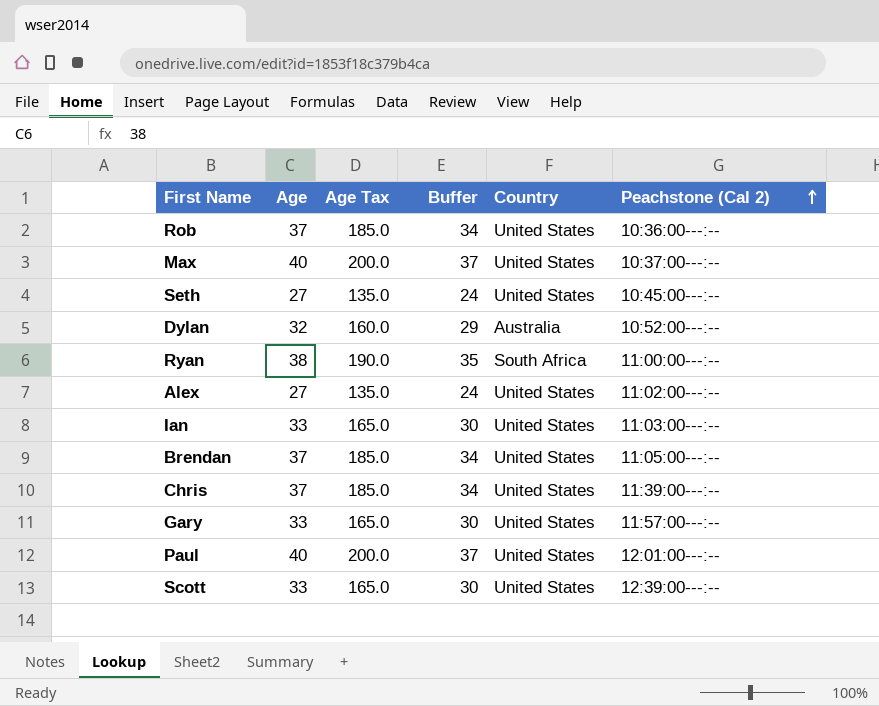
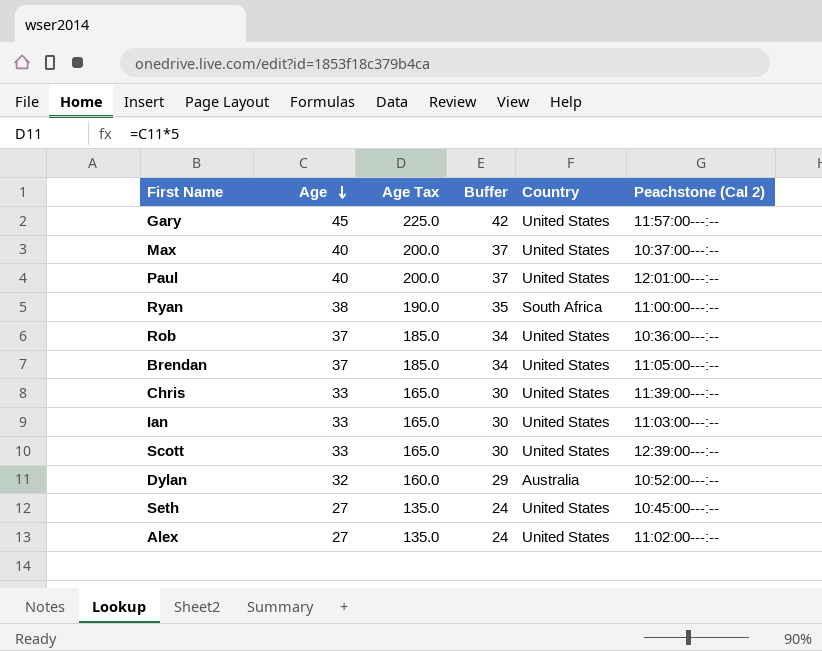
row order: Peachstone (Cal 2) ascending -> Age descending
Gary | Age: 33 -> 45
Gary | Age Tax: 165.0 -> 225.0
Gary | Buffer: 30 -> 42
Chris | Age: 37 -> 33
Chris | Age Tax: 185.0 -> 165.0
Chris | Buffer: 34 -> 30

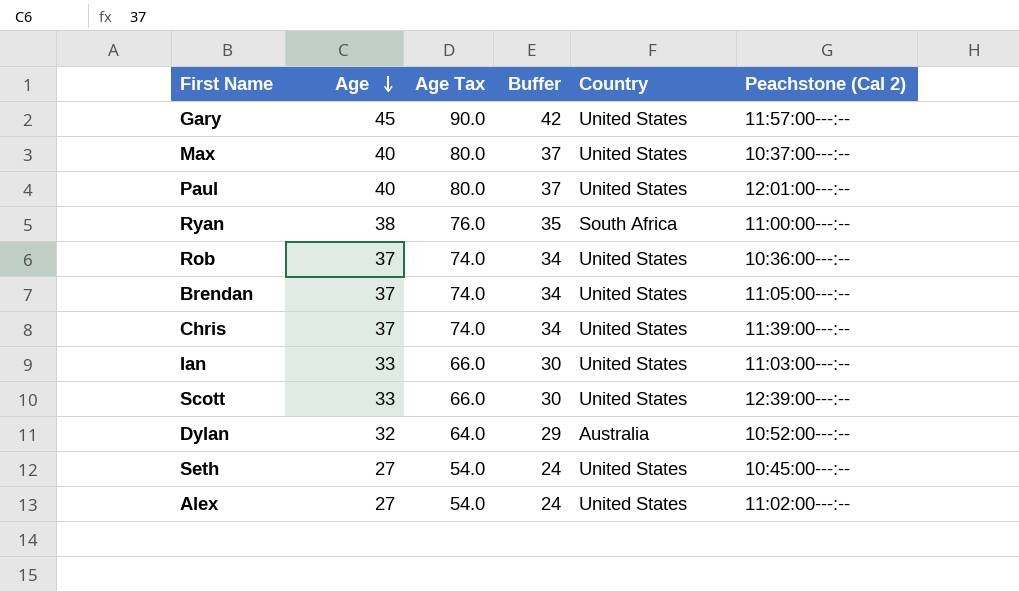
column Age Tax | formula: [Age] * 5 -> [Age] * 2
Chris | Age: 33 -> 37
Chris | Buffer: 30 -> 34

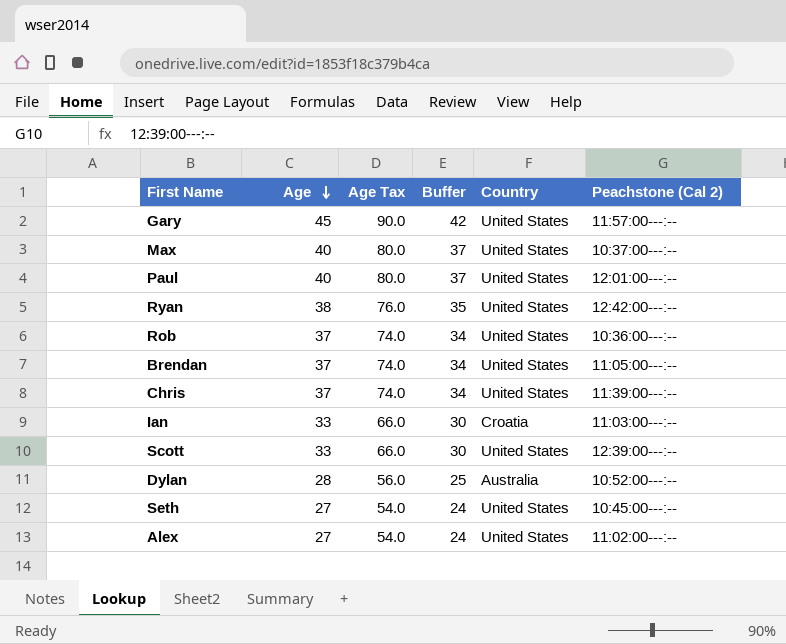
Ryan | Country: South Africa -> United States
Ryan | Peachstone (Cal 2): 11:00:00---:-- -> 12:42:00---:--
Ian | Country: United States -> Croatia
Dylan | Age: 32 -> 28
Dylan | Age Tax: 64.0 -> 56.0
Dylan | Buffer: 29 -> 25

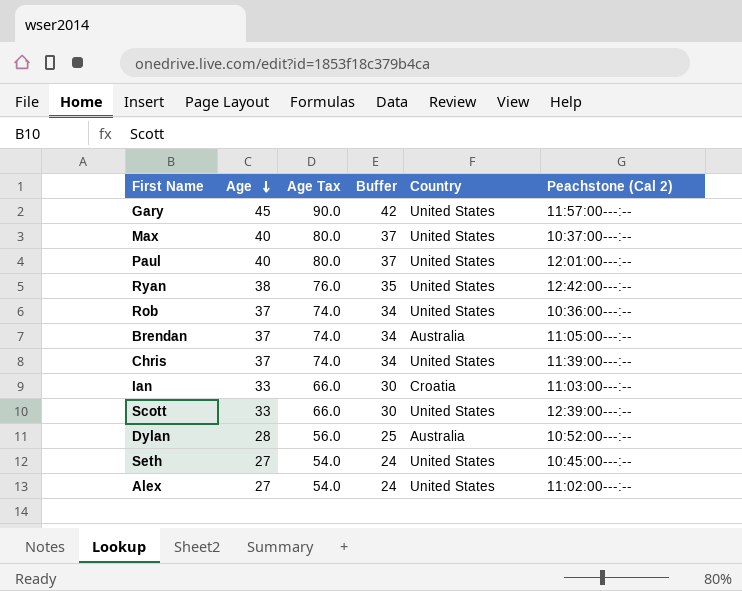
Brendan | Country: United States -> Australia

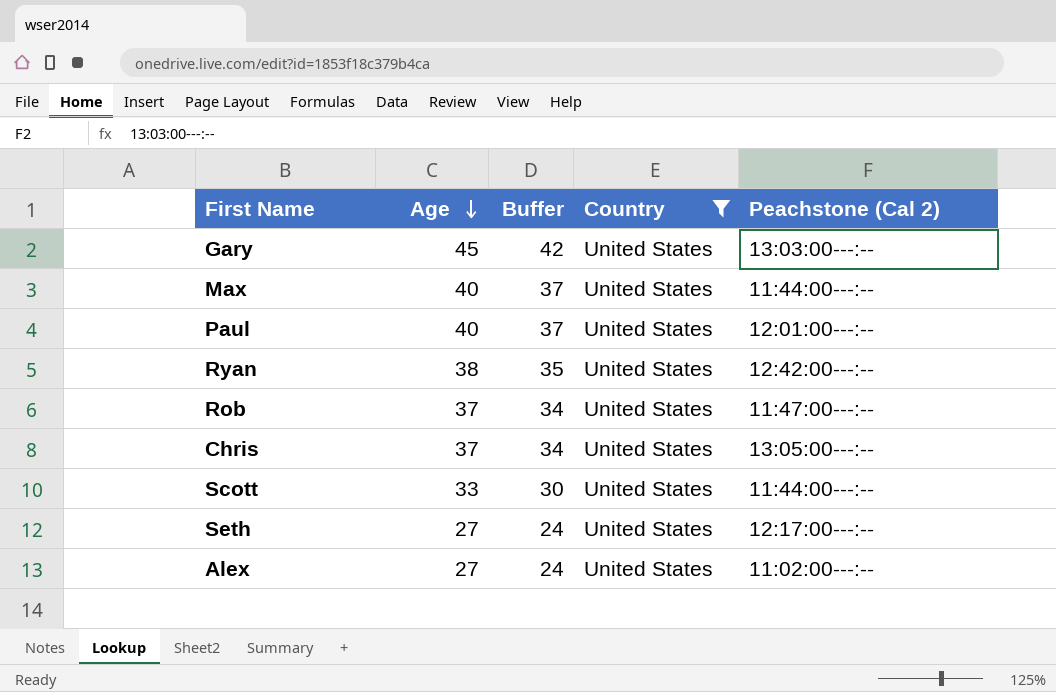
filter: none -> Country = United States
column Age Tax | formula: [Age] * 2 -> none
Gary | Peachstone (Cal 2): 11:57:00---:-- -> 13:03:00---:--
Max | Peachstone (Cal 2): 10:37:00---:-- -> 11:44:00---:--
Rob | Peachstone (Cal 2): 10:36:00---:-- -> 11:47:00---:--
Chris | Peachstone (Cal 2): 11:39:00---:-- -> 13:05:00---:--
Scott | Peachstone (Cal 2): 12:39:00---:-- -> 11:44:00---:--
Seth | Peachstone (Cal 2): 10:45:00---:-- -> 12:17:00---:--

